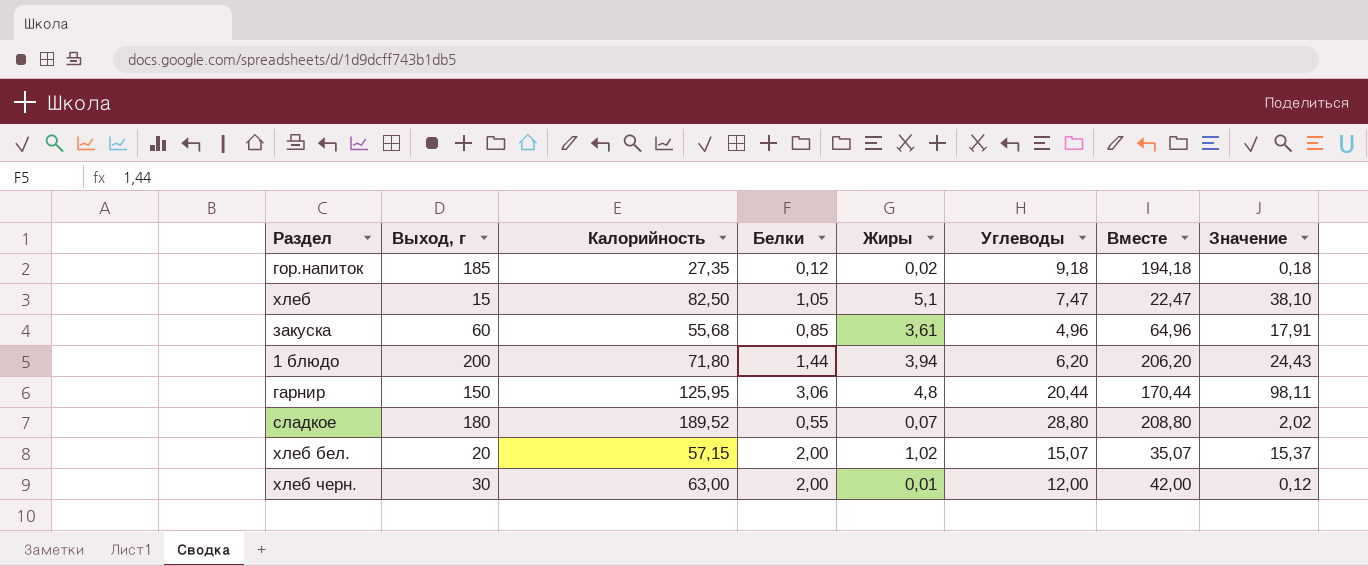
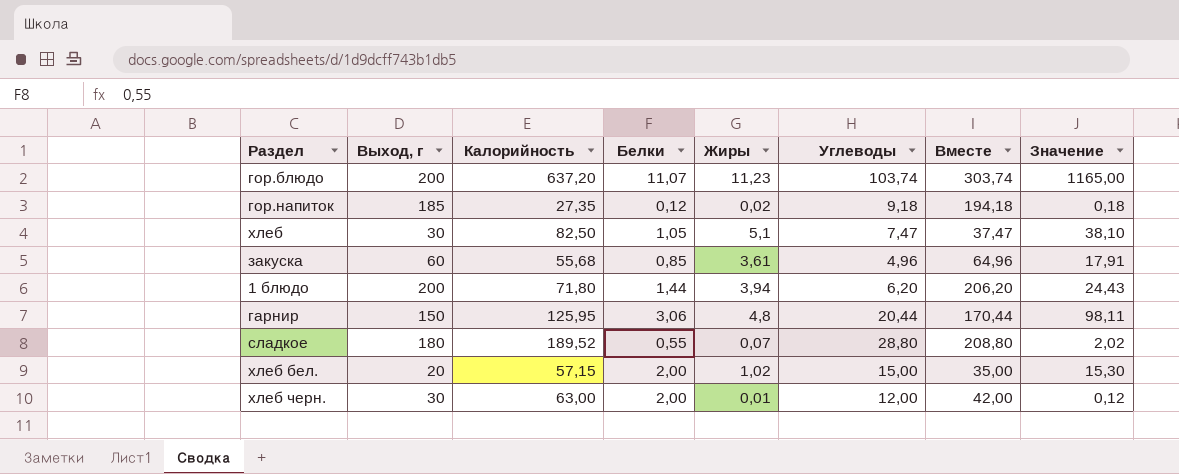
row гор.блюдо: none -> 200 | 637,20 | 11,07 | 11,23 | 103,74 | 303,74 | 1165,00
хлеб | Выход, г: 15 -> 30
хлеб | Вместе: 22,47 -> 37,47
хлеб бел. | Углеводы: 15,07 -> 15,00
хлеб бел. | Вместе: 35,07 -> 35,00
хлеб бел. | Значение: 15,37 -> 15,30

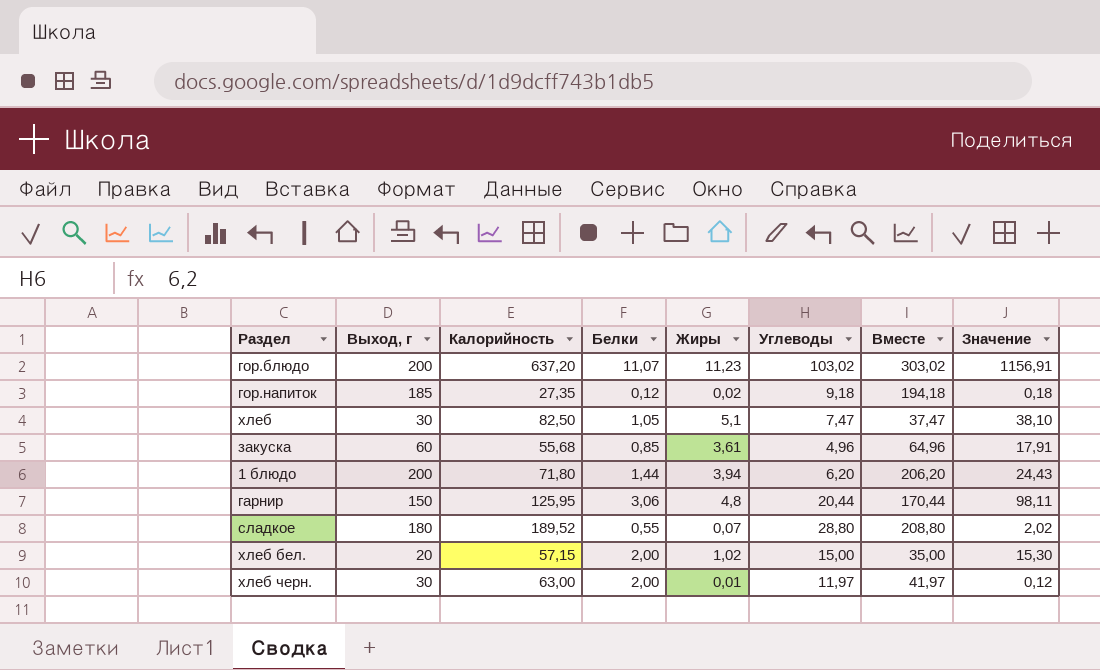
гор.блюдо | Углеводы: 103,74 -> 103,02
гор.блюдо | Вместе: 303,74 -> 303,02
гор.блюдо | Значение: 1165,00 -> 1156,91
хлеб черн. | Углеводы: 12,00 -> 11,97
хлеб черн. | Вместе: 42,00 -> 41,97

